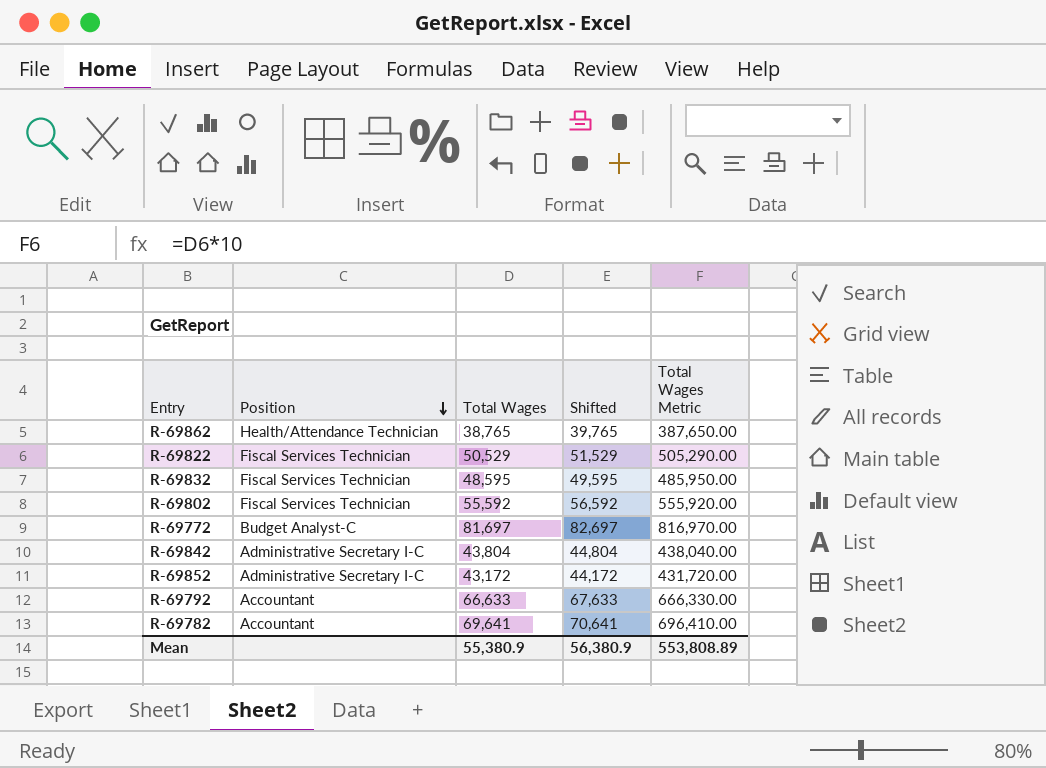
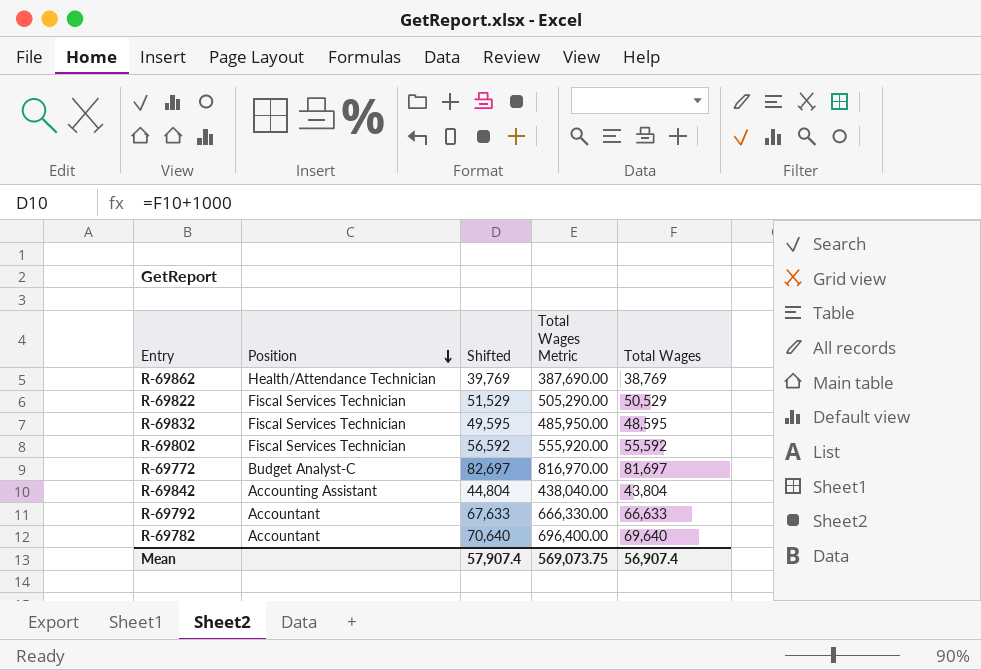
column Total Wages | position: 3 -> 5
row R-69852: Administrative Secretary I-C | 43,172 | 44,172 | 431,720.00 -> none
R-69862 | Shifted: 39,765 -> 39,769
R-69862 | Total Wages Metric: 387,650.00 -> 387,690.00
R-69862 | Total Wages: 38,765 -> 38,769
R-69842 | Position: Administrative Secretary I-C -> Accounting Assistant
R-69782 | Shifted: 70,641 -> 70,640
R-69782 | Total Wages Metric: 696,410.00 -> 696,400.00
R-69782 | Total Wages: 69,641 -> 69,640
Mean | Shifted: 56,380.9 -> 57,907.4
Mean | Total Wages Metric: 553,808.89 -> 569,073.75
Mean | Total Wages: 55,380.9 -> 56,907.4

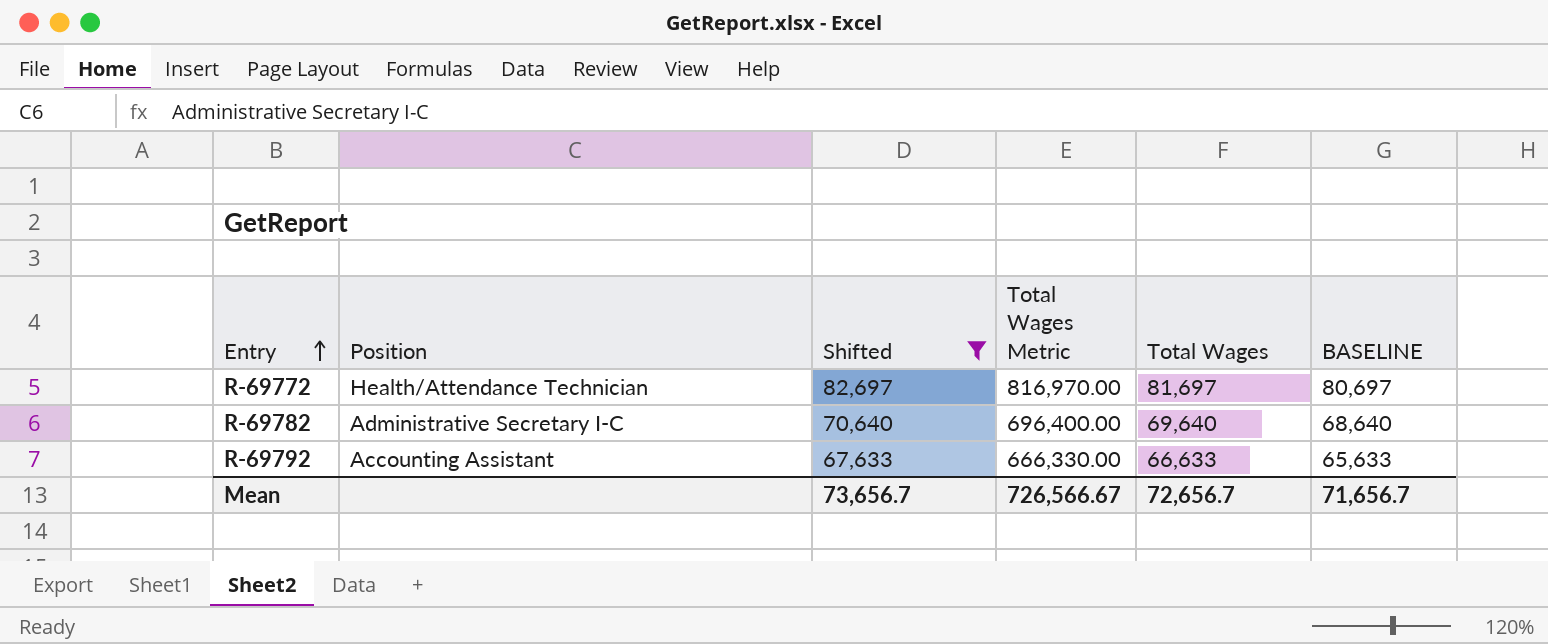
filter: none -> Shifted >= 67,633
row order: Position descending -> Entry ascending
column BASELINE | formula: none -> [Total Wages] - 1000
R-69772 | Position: Budget Analyst-C -> Health/Attendance Technician
R-69782 | Position: Accountant -> Administrative Secretary I-C
R-69792 | Position: Accountant -> Accounting Assistant
Mean | Shifted: 57,907.4 -> 73,656.7
Mean | Total Wages Metric: 569,073.75 -> 726,566.67
Mean | Total Wages: 56,907.4 -> 72,656.7

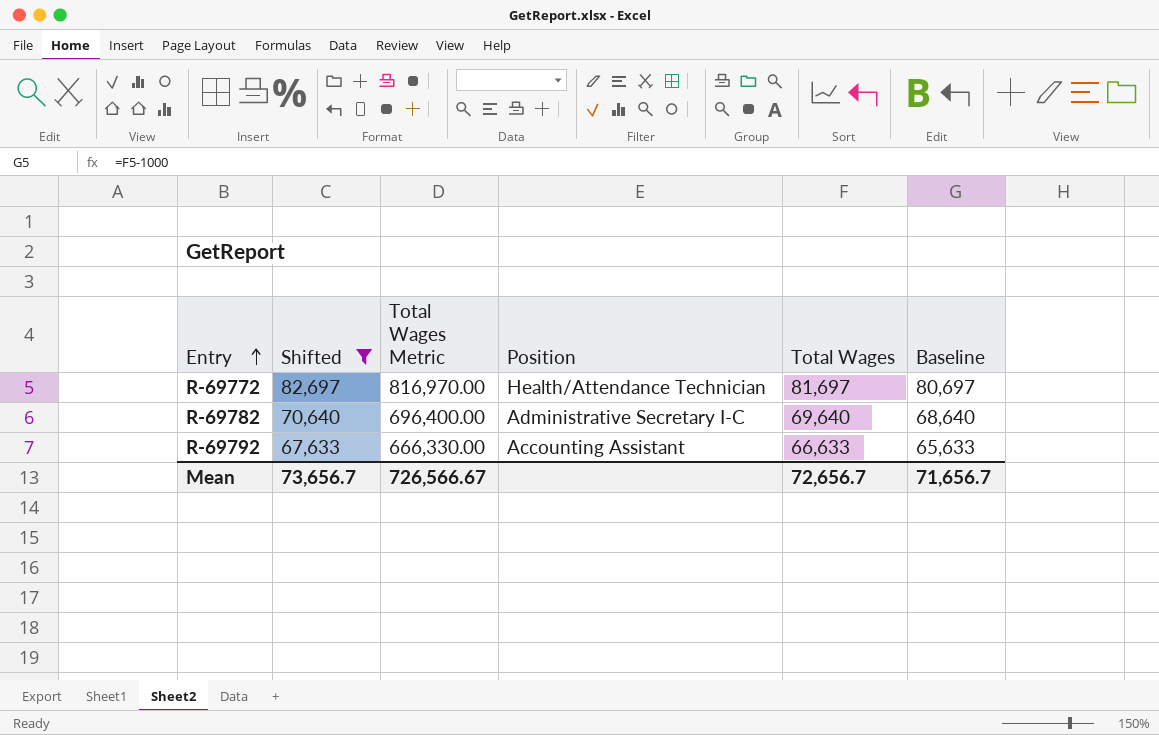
column Position | position: 2 -> 4
column name: BASELINE -> Baseline

